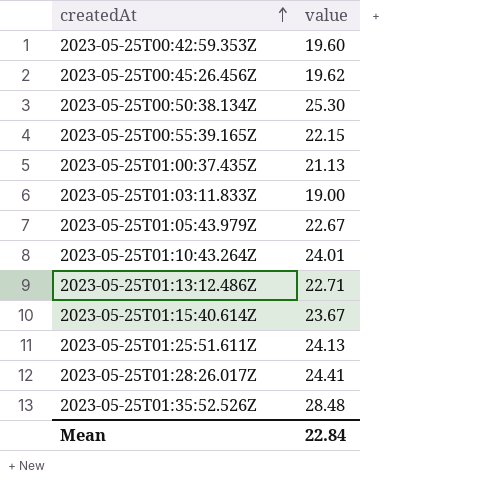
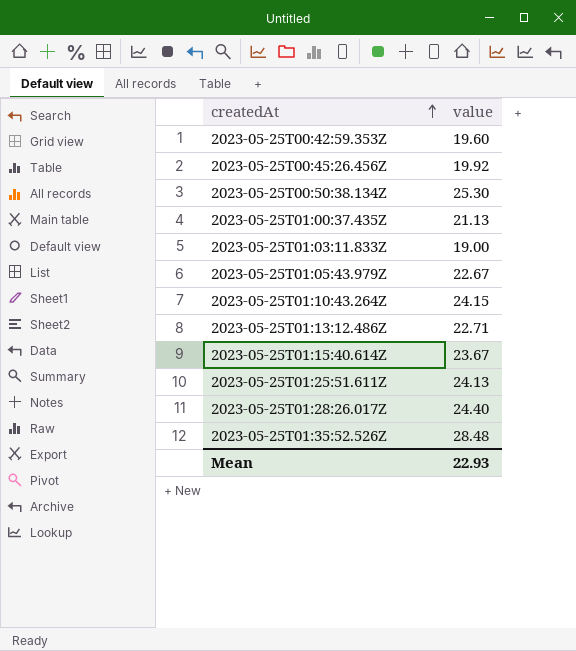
row 2023-05-25T00:55:39.165Z: 22.15 -> none
2023-05-25T00:45:26.456Z | value: 19.62 -> 19.92
2023-05-25T01:10:43.264Z | value: 24.01 -> 24.15
2023-05-25T01:28:26.017Z | value: 24.41 -> 24.40
Mean | value: 22.84 -> 22.93

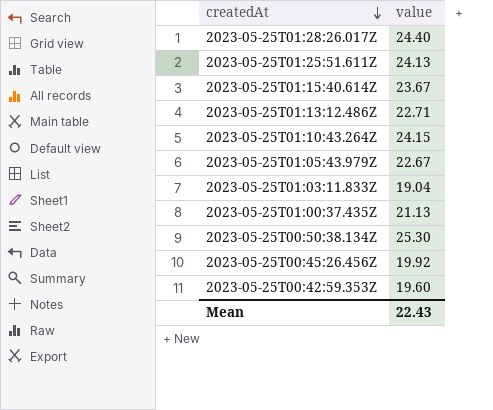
row order: createdAt ascending -> createdAt descending
row 2023-05-25T01:35:52.526Z: 28.48 -> none
2023-05-25T01:03:11.833Z | value: 19.00 -> 19.04
Mean | value: 22.93 -> 22.43

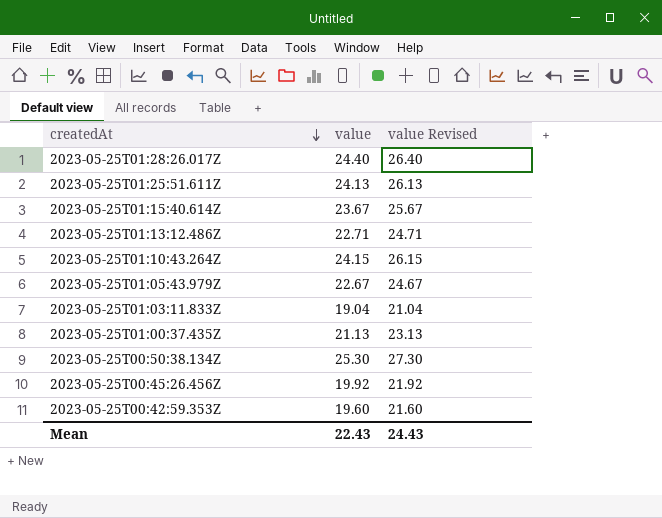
column value Revised | formula: none -> [value] + 2

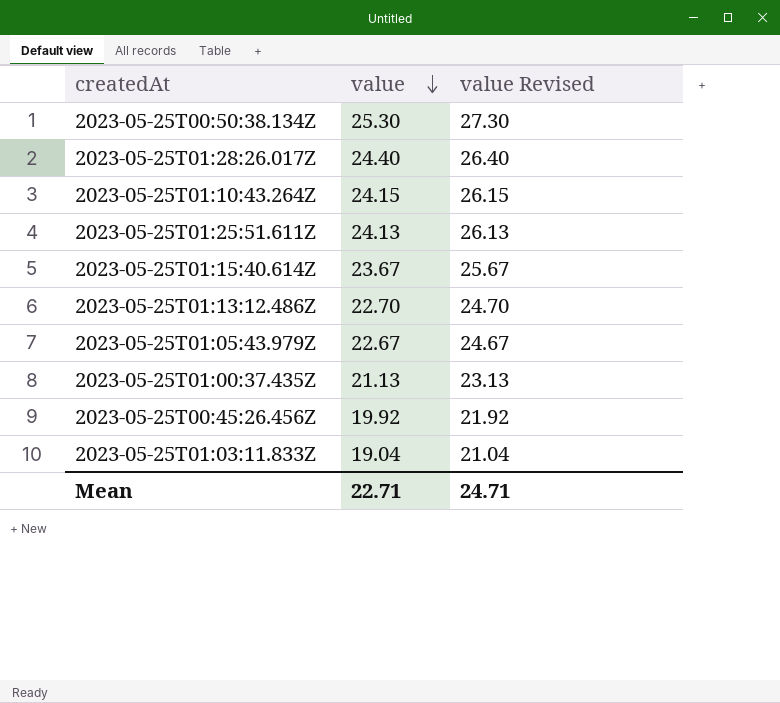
row order: createdAt descending -> value descending
row 2023-05-25T00:42:59.353Z: 19.60 | 21.60 -> none
2023-05-25T01:13:12.486Z | value: 22.71 -> 22.70
2023-05-25T01:13:12.486Z | value Revised: 24.71 -> 24.70
Mean | value: 22.43 -> 22.71
Mean | value Revised: 24.43 -> 24.71

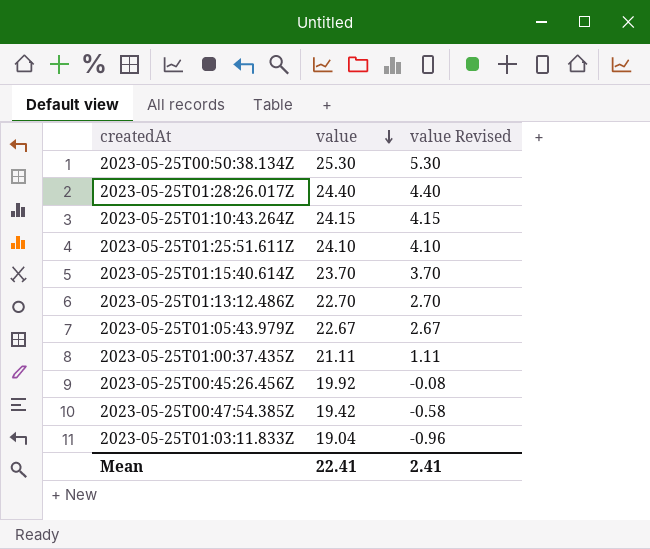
column value Revised | formula: [value] + 2 -> [value] - 20
2023-05-25T01:25:51.611Z | value: 24.13 -> 24.10
2023-05-25T01:15:40.614Z | value: 23.67 -> 23.70
2023-05-25T01:00:37.435Z | value: 21.13 -> 21.11
row 2023-05-25T00:47:54.385Z: none -> 19.42 | -0.58
Mean | value: 22.71 -> 22.41
Mean | value Revised: 24.71 -> 2.41

